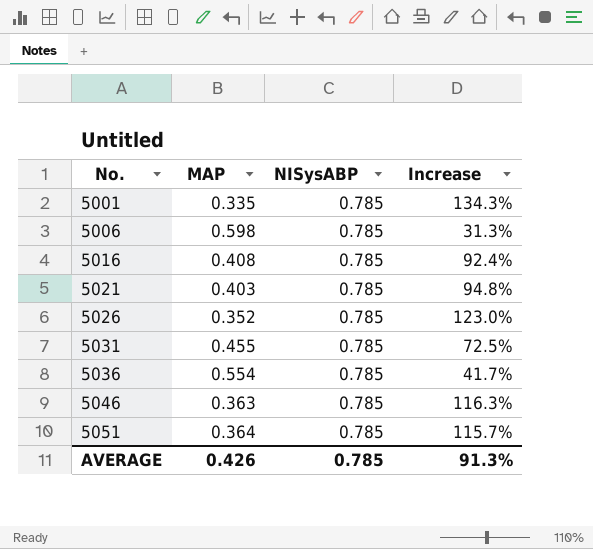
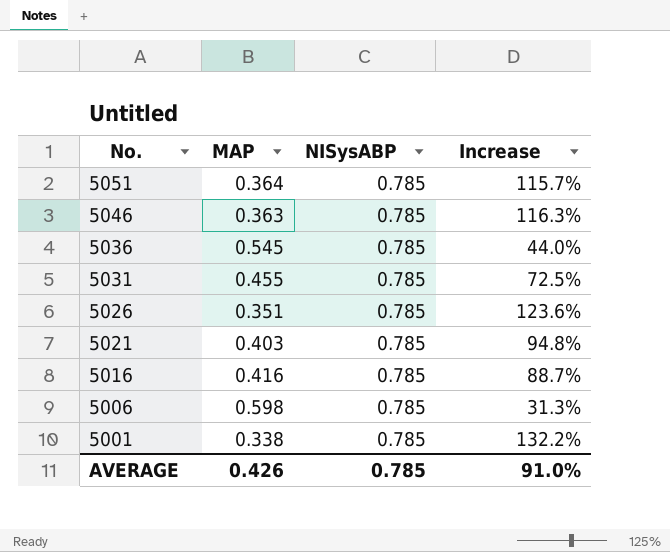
row order: No. ascending -> No. descending
5036 | MAP: 0.554 -> 0.545
5036 | Increase: 41.7% -> 44.0%
5026 | MAP: 0.352 -> 0.351
5026 | Increase: 123.0% -> 123.6%
5016 | MAP: 0.408 -> 0.416
5016 | Increase: 92.4% -> 88.7%
5001 | MAP: 0.335 -> 0.338
5001 | Increase: 134.3% -> 132.2%
AVERAGE | Increase: 91.3% -> 91.0%

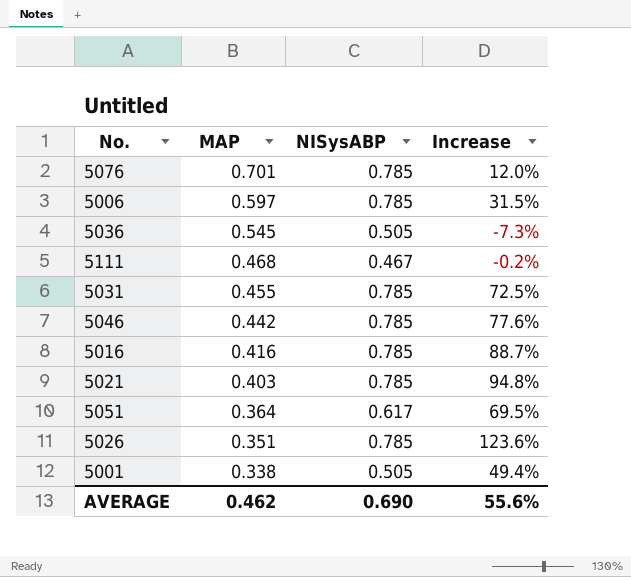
row order: No. descending -> MAP descending
row 5076: none -> 0.701 | 0.785 | 12.0%
5006 | MAP: 0.598 -> 0.597
5006 | Increase: 31.3% -> 31.5%
5036 | NISysABP: 0.785 -> 0.505
5036 | Increase: 44.0% -> -7.3%
row 5111: none -> 0.468 | 0.467 | -0.2%
5046 | MAP: 0.363 -> 0.442
5046 | Increase: 116.3% -> 77.6%
5051 | NISysABP: 0.785 -> 0.617
5051 | Increase: 115.7% -> 69.5%
5001 | NISysABP: 0.785 -> 0.505
5001 | Increase: 132.2% -> 49.4%
AVERAGE | MAP: 0.426 -> 0.462
AVERAGE | NISysABP: 0.785 -> 0.690
AVERAGE | Increase: 91.0% -> 55.6%

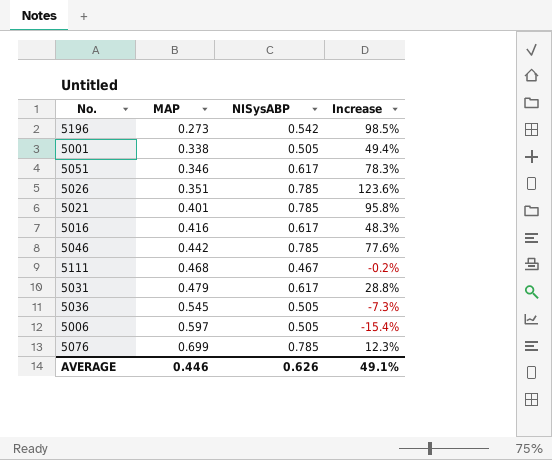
row order: MAP descending -> MAP ascending
row 5196: none -> 0.273 | 0.542 | 98.5%
5051 | MAP: 0.364 -> 0.346
5051 | Increase: 69.5% -> 78.3%
5021 | MAP: 0.403 -> 0.401
5021 | Increase: 94.8% -> 95.8%
5016 | NISysABP: 0.785 -> 0.617
5016 | Increase: 88.7% -> 48.3%
5031 | MAP: 0.455 -> 0.479
5031 | NISysABP: 0.785 -> 0.617
5031 | Increase: 72.5% -> 28.8%
5006 | NISysABP: 0.785 -> 0.505
5006 | Increase: 31.5% -> -15.4%
5076 | MAP: 0.701 -> 0.699
5076 | Increase: 12.0% -> 12.3%
AVERAGE | MAP: 0.462 -> 0.446
AVERAGE | NISysABP: 0.690 -> 0.626
AVERAGE | Increase: 55.6% -> 49.1%

